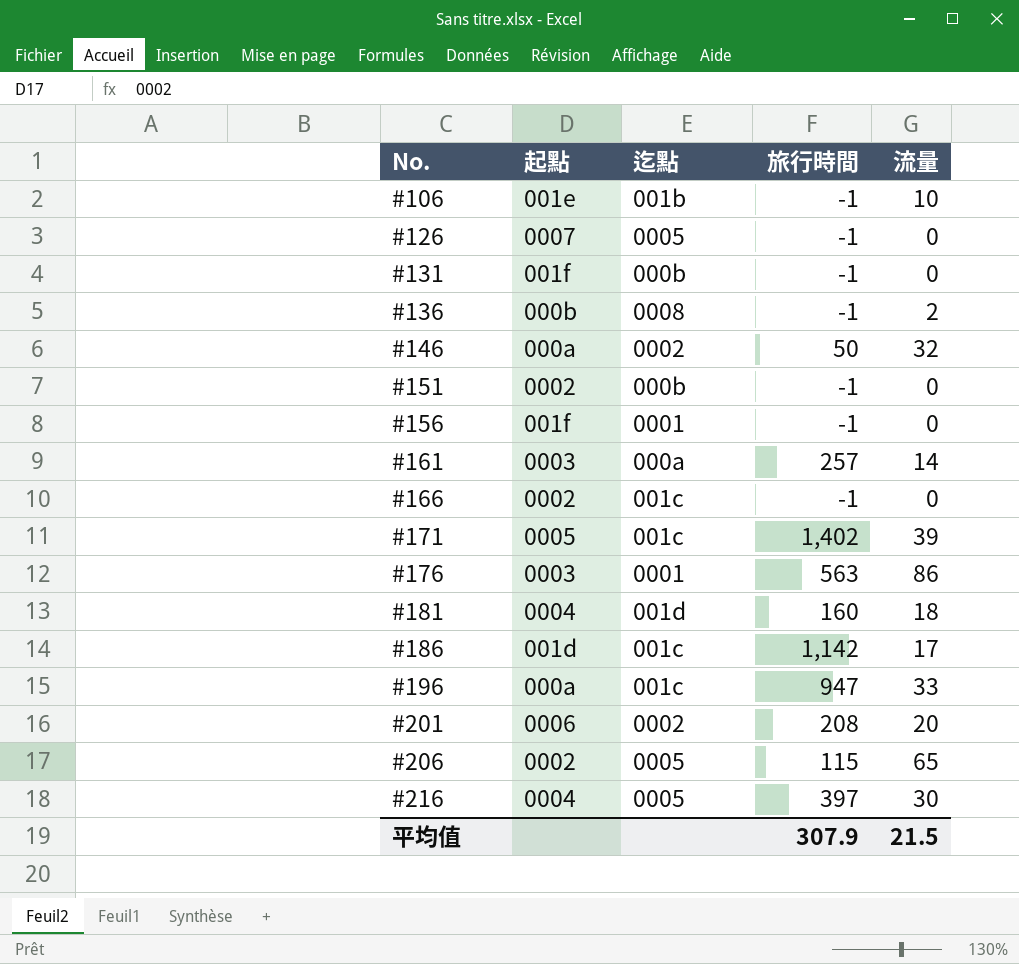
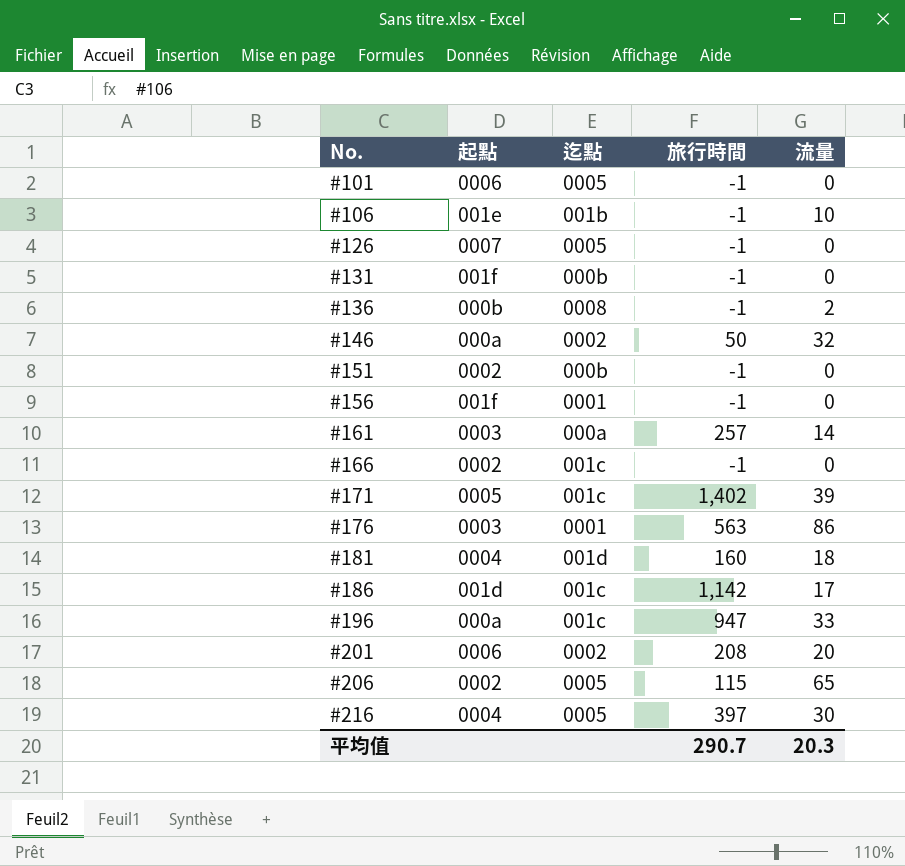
row #101: none -> 0006 | 0005 | -1 | 0
平均值 | 旅行時間: 307.9 -> 290.7
平均值 | 流量: 21.5 -> 20.3

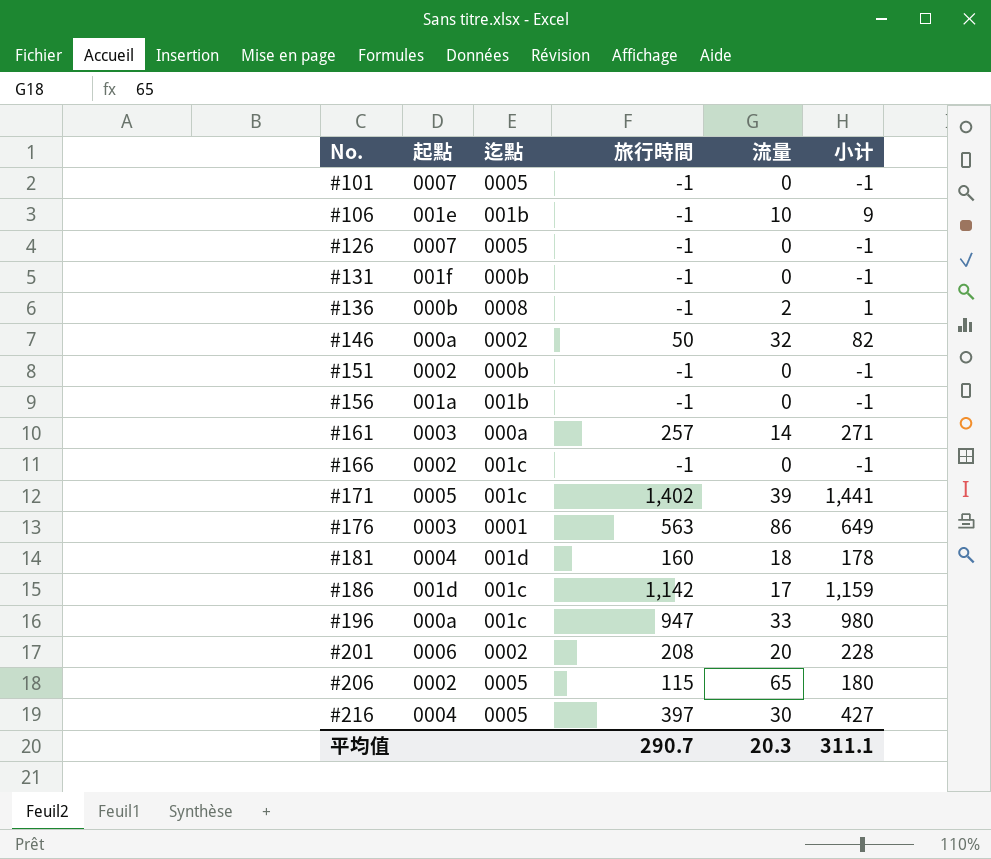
column 小计 | formula: none -> [旅行時間] + [流量]
#101 | 起點: 0006 -> 0007
#156 | 起點: 001f -> 001a
#156 | 迄點: 0001 -> 001b

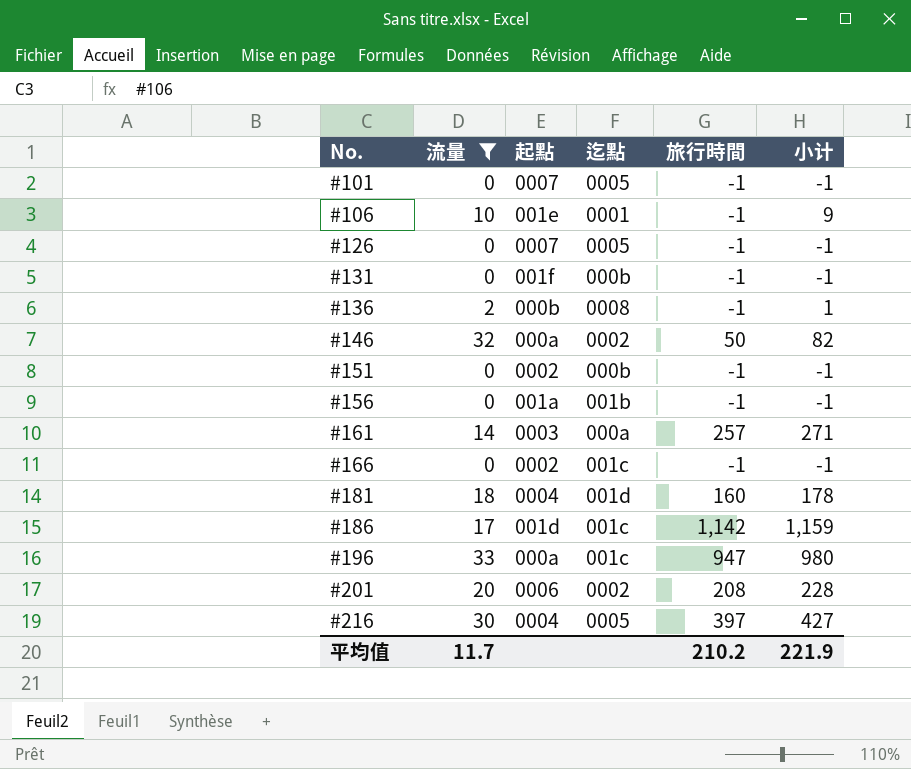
filter: none -> 流量 <= 33
column 流量 | position: 5 -> 2
#106 | 迄點: 001b -> 0001
平均值 | 流量: 20.3 -> 11.7
平均值 | 旅行時間: 290.7 -> 210.2
平均值 | 小计: 311.1 -> 221.9

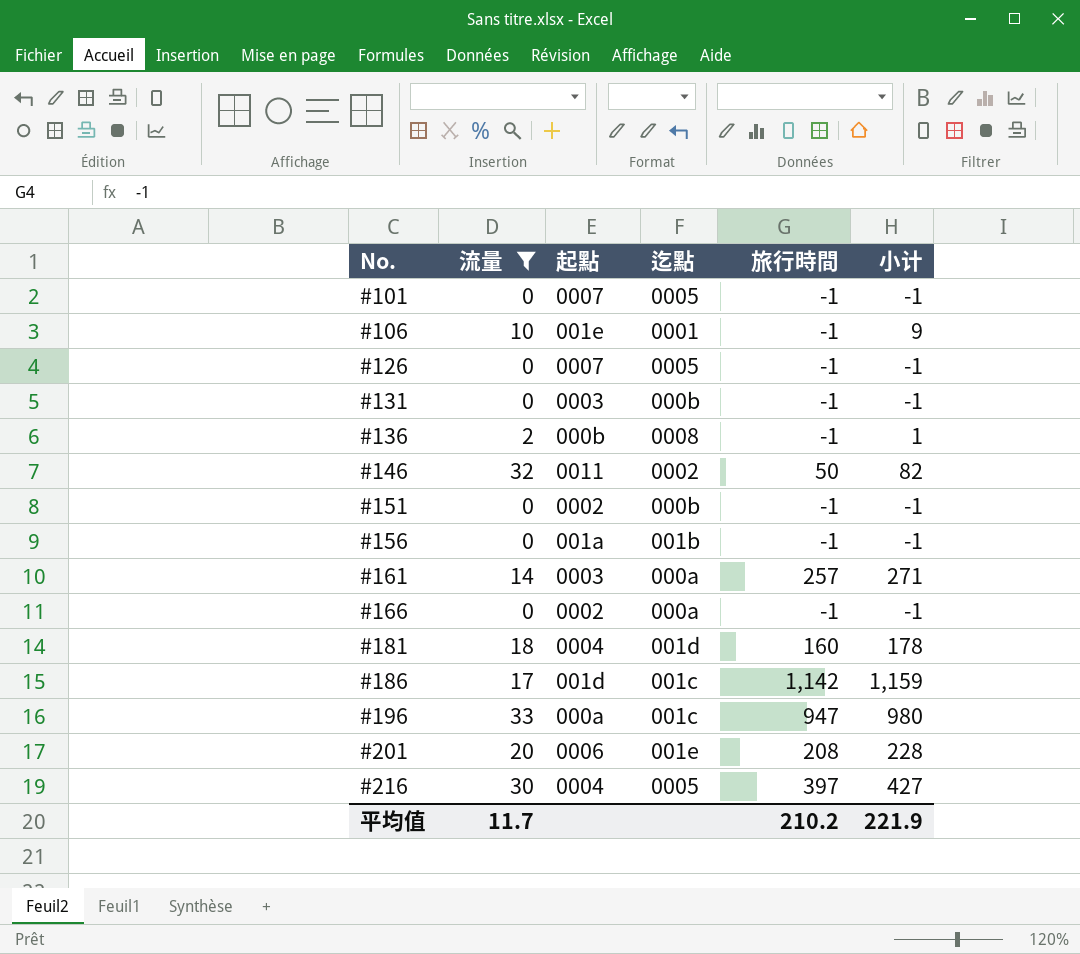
#131 | 起點: 001f -> 0003
#146 | 起點: 000a -> 0011
#166 | 迄點: 001c -> 000a
#201 | 迄點: 0002 -> 001e

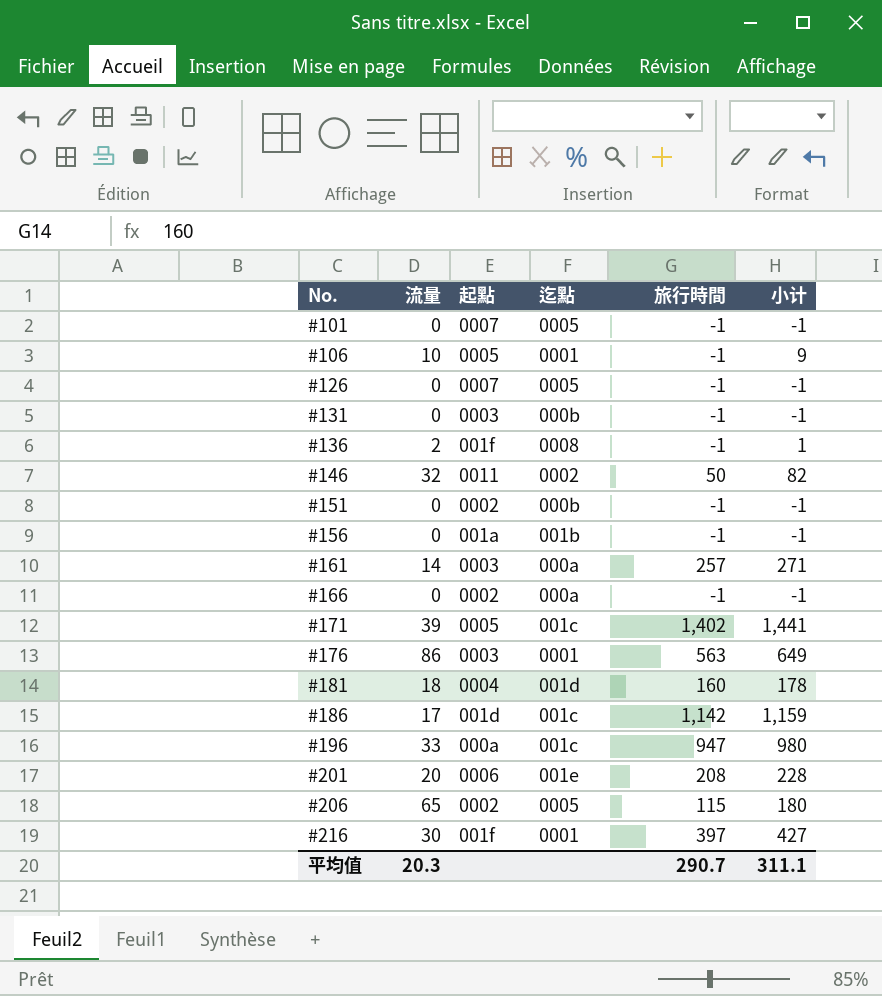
filter: 流量 <= 33 -> none
#106 | 起點: 001e -> 0005
#136 | 起點: 000b -> 001f
#216 | 起點: 0004 -> 001f
#216 | 迄點: 0005 -> 0001
平均值 | 流量: 11.7 -> 20.3
平均值 | 旅行時間: 210.2 -> 290.7
平均值 | 小计: 221.9 -> 311.1

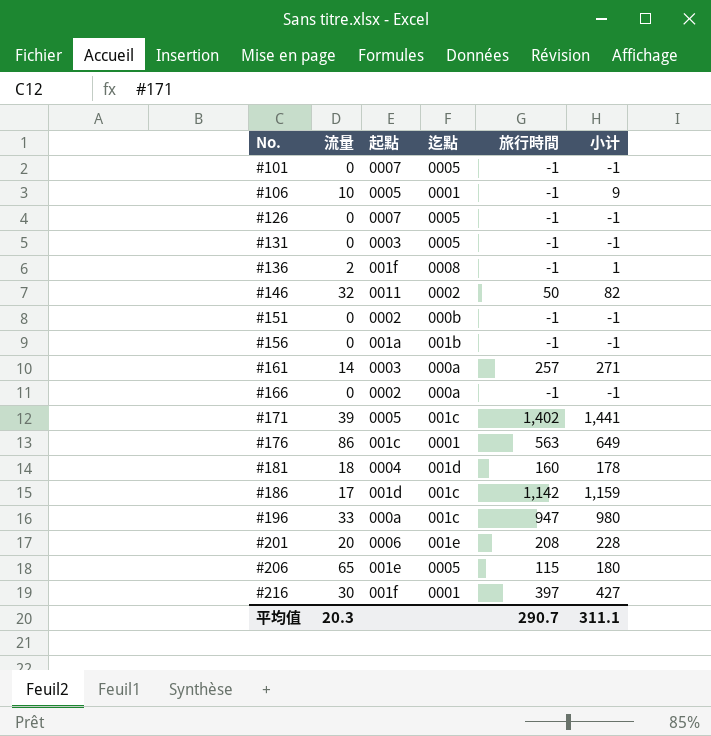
#131 | 迄點: 000b -> 0005
#176 | 起點: 0003 -> 001c
#206 | 起點: 0002 -> 001e

